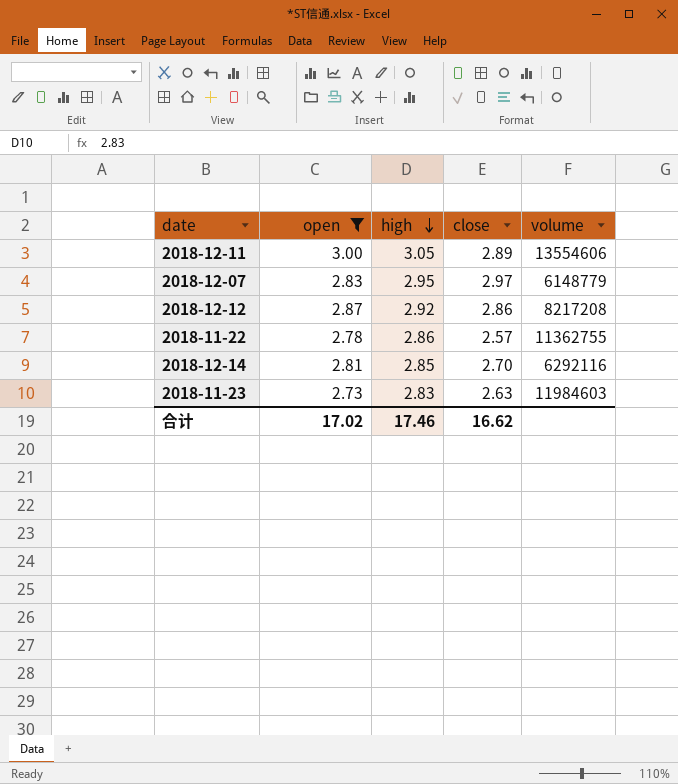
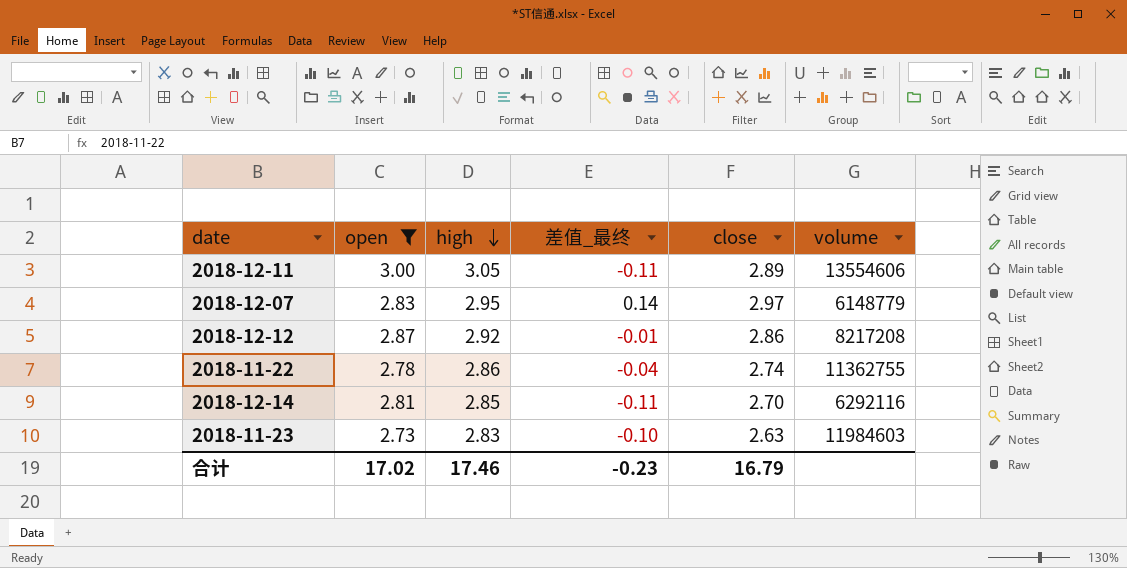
column 差值_最终 | formula: none -> [close] - [open]
2018-11-22 | close: 2.57 -> 2.74
合计 | close: 16.62 -> 16.79

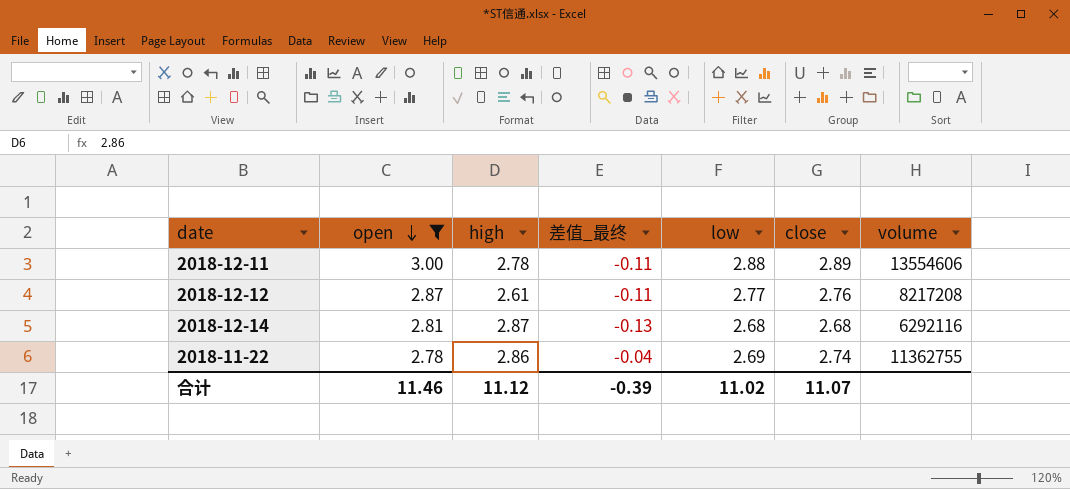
row order: high descending -> open descending
column low | position: none -> 5
row 2018-12-07: 2.83 | 2.95 | 0.14 | 2.97 | 6148779 -> none
row 2018-11-23: 2.73 | 2.83 | -0.10 | 2.63 | 11984603 -> none
2018-12-11 | high: 3.05 -> 2.78
2018-12-12 | high: 2.92 -> 2.61
2018-12-12 | 差值_最终: -0.01 -> -0.11
2018-12-12 | close: 2.86 -> 2.76
2018-12-14 | high: 2.85 -> 2.87
2018-12-14 | 差值_最终: -0.11 -> -0.13
2018-12-14 | close: 2.70 -> 2.68
合计 | open: 17.02 -> 11.46
合计 | high: 17.46 -> 11.12
合计 | 差值_最终: -0.23 -> -0.39
合计 | close: 16.79 -> 11.07

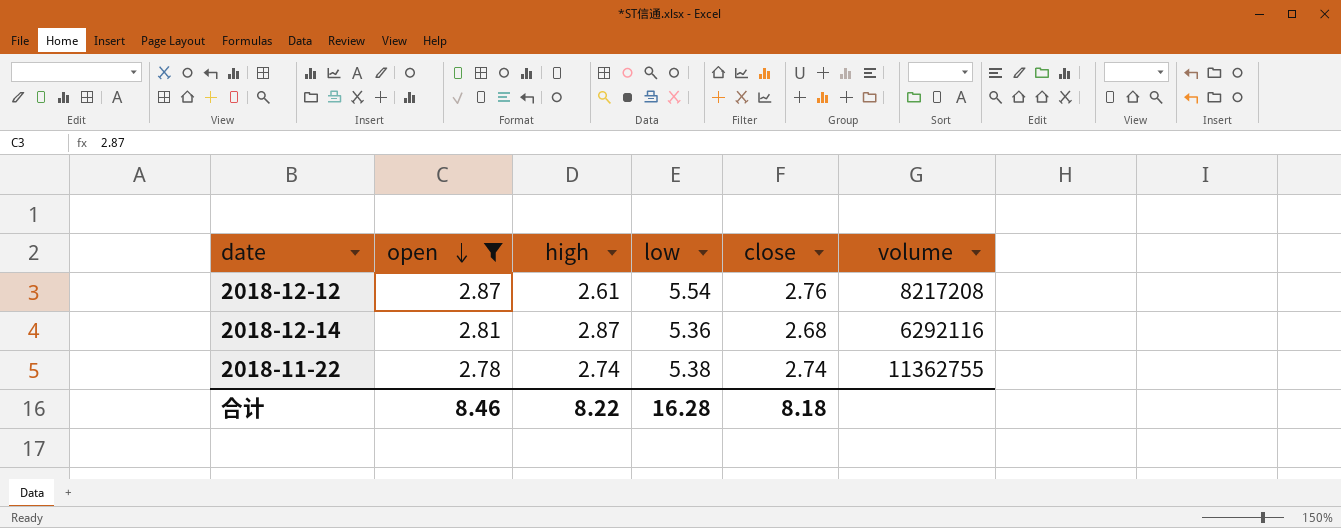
column 差值_最终 | formula: [close] - [open] -> none
row 2018-12-11: 3.00 | 2.78 | -0.11 | 2.88 | 2.89 | 13554606 -> none
2018-12-12 | low: 2.77 -> 5.54
2018-12-14 | low: 2.68 -> 5.36
2018-11-22 | high: 2.86 -> 2.74
2018-11-22 | low: 2.69 -> 5.38
合计 | open: 11.46 -> 8.46
合计 | high: 11.12 -> 8.22
合计 | low: 11.02 -> 16.28
合计 | close: 11.07 -> 8.18

